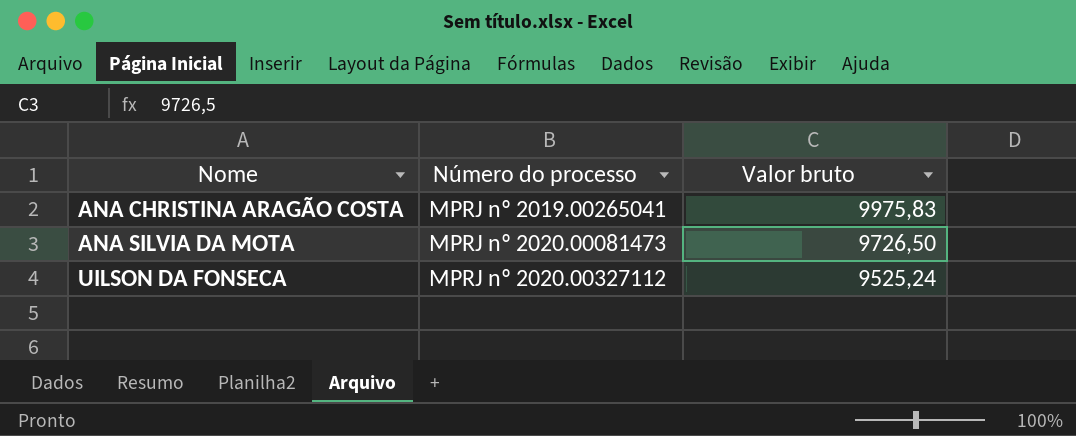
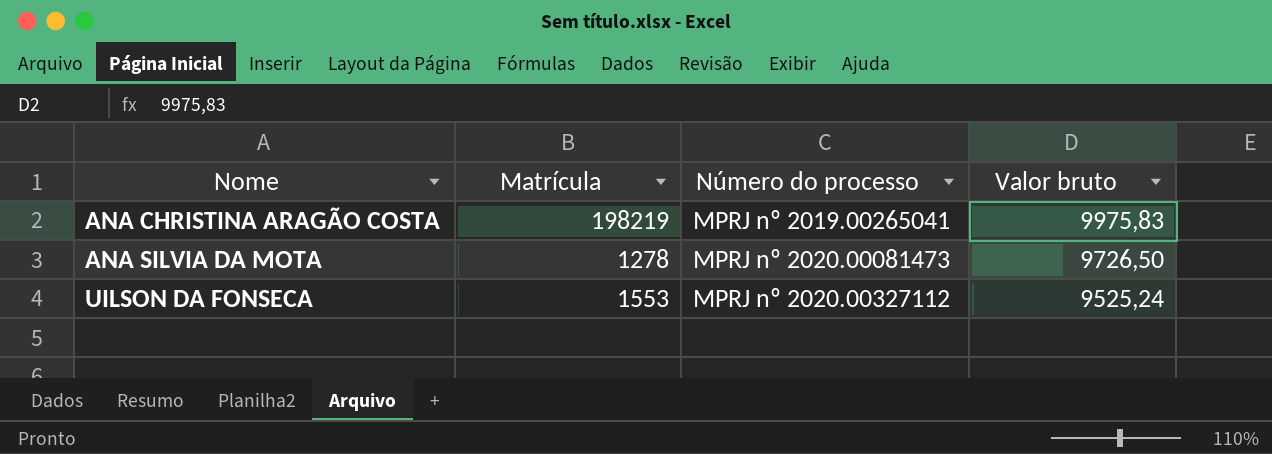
column Matrícula | position: none -> 2

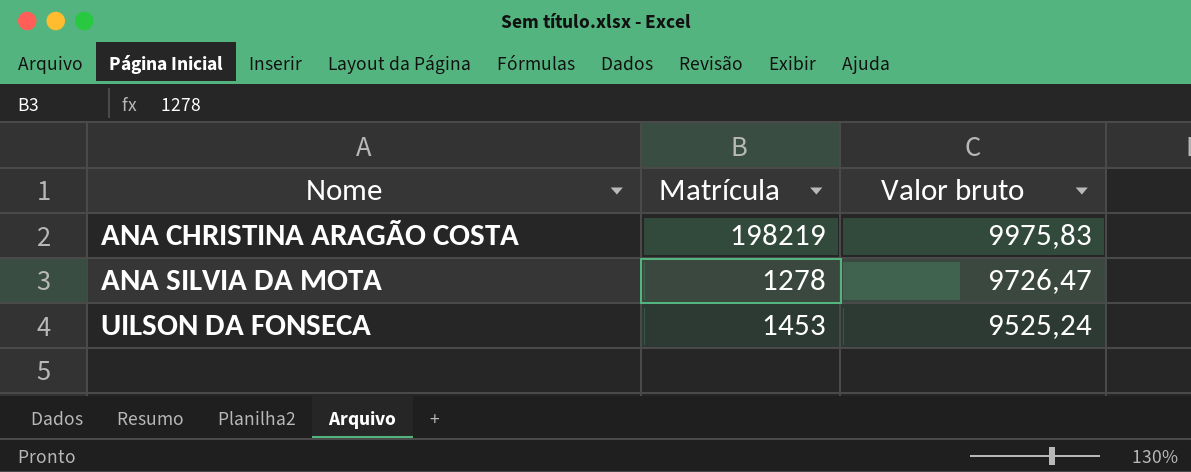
column Número do processo | position: 3 -> none
ANA SILVIA DA MOTA | Valor bruto: 9726,50 -> 9726,47
UILSON DA FONSECA | Matrícula: 1553 -> 1453

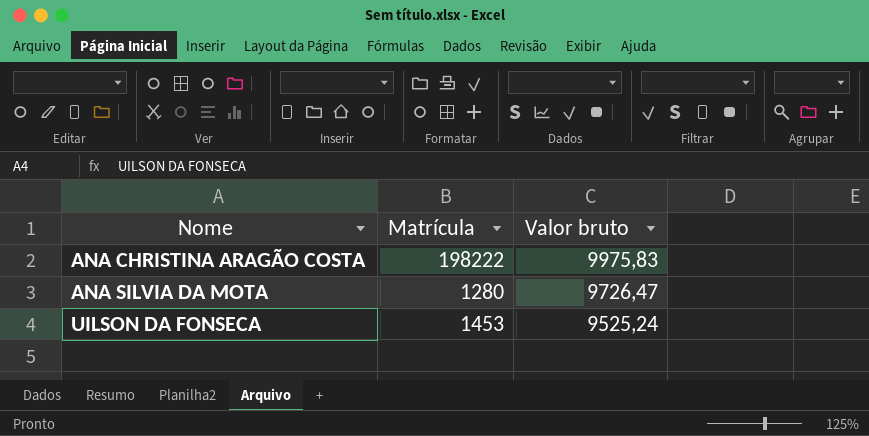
ANA CHRISTINA ARAGÃO COSTA | Matrícula: 198219 -> 198222
ANA SILVIA DA MOTA | Matrícula: 1278 -> 1280

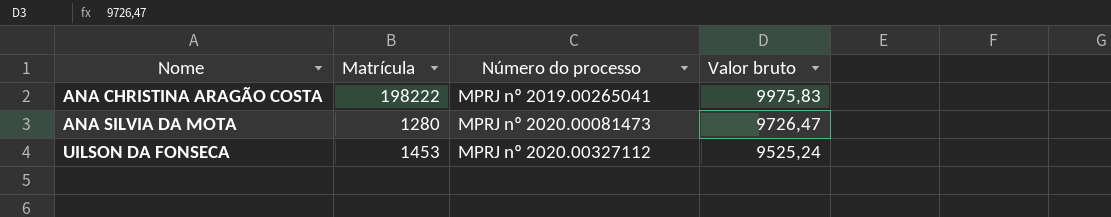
column Número do processo | position: none -> 3

